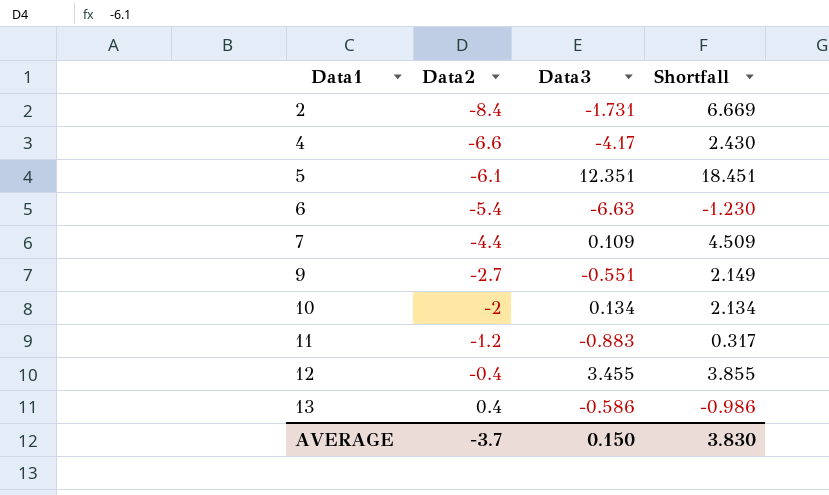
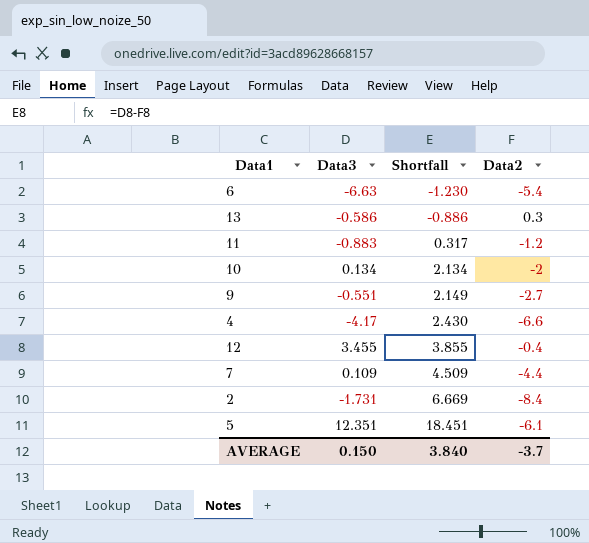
row order: Data1 ascending -> Shortfall ascending
column Data2 | position: 2 -> 4
13 | Shortfall: -0.986 -> -0.886
13 | Data2: 0.4 -> 0.3
AVERAGE | Shortfall: 3.830 -> 3.840

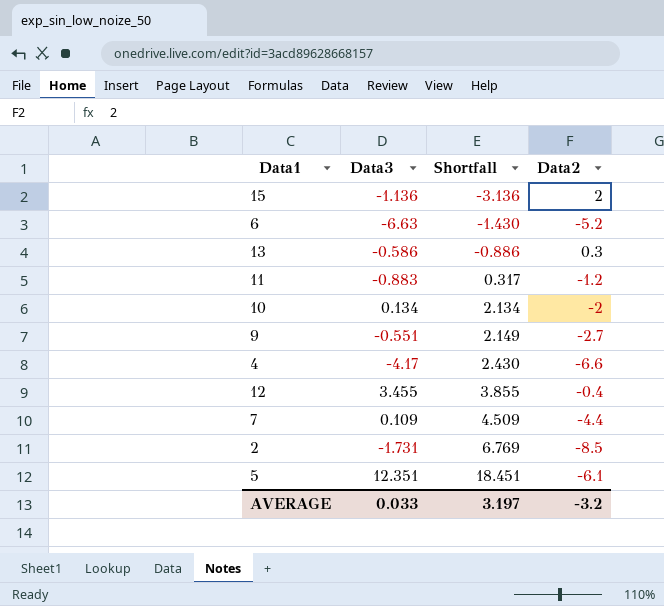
row 15: none -> -1.136 | -3.136 | 2
6 | Shortfall: -1.230 -> -1.430
6 | Data2: -5.4 -> -5.2
2 | Shortfall: 6.669 -> 6.769
2 | Data2: -8.4 -> -8.5
AVERAGE | Data3: 0.150 -> 0.033
AVERAGE | Shortfall: 3.840 -> 3.197
AVERAGE | Data2: -3.7 -> -3.2

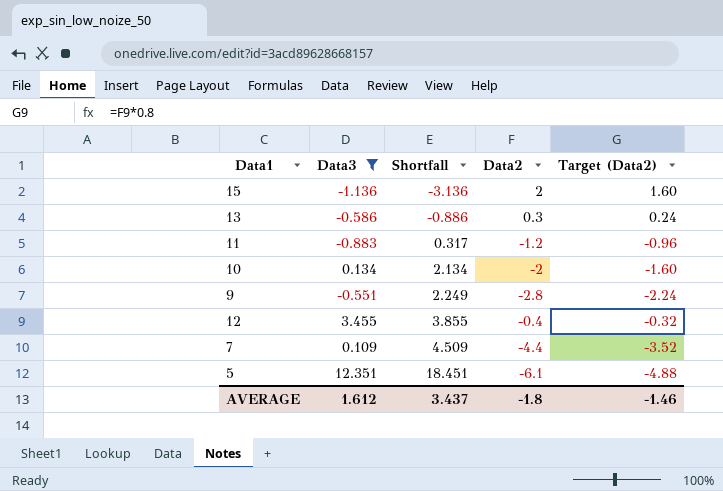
filter: none -> Data3 >= -1.136
column Target (Data2) | formula: none -> [Data2] * 0.8
9 | Shortfall: 2.149 -> 2.249
9 | Data2: -2.7 -> -2.8
AVERAGE | Data3: 0.033 -> 1.612
AVERAGE | Shortfall: 3.197 -> 3.437
AVERAGE | Data2: -3.2 -> -1.8

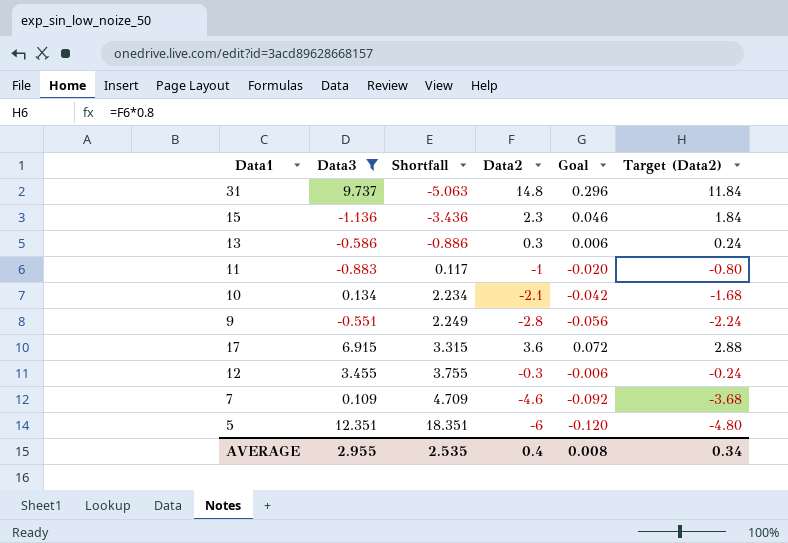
column Goal | formula: none -> [Data2] * 0.02
row 31: none -> 9.737 | -5.063 | 14.8 | 0.296 | 11.84
15 | Shortfall: -3.136 -> -3.436
15 | Data2: 2 -> 2.3
15 | Target (Data2): 1.60 -> 1.84
11 | Shortfall: 0.317 -> 0.117
11 | Data2: -1.2 -> -1
11 | Target (Data2): -0.96 -> -0.80
10 | Shortfall: 2.134 -> 2.234
10 | Data2: -2 -> -2.1
10 | Target (Data2): -1.60 -> -1.68
row 17: none -> 6.915 | 3.315 | 3.6 | 0.072 | 2.88
12 | Shortfall: 3.855 -> 3.755
12 | Data2: -0.4 -> -0.3
12 | Target (Data2): -0.32 -> -0.24
7 | Shortfall: 4.509 -> 4.709
7 | Data2: -4.4 -> -4.6
7 | Target (Data2): -3.52 -> -3.68
5 | Shortfall: 18.451 -> 18.351
5 | Data2: -6.1 -> -6
5 | Target (Data2): -4.88 -> -4.80
AVERAGE | Data3: 1.612 -> 2.955
AVERAGE | Shortfall: 3.437 -> 2.535
AVERAGE | Data2: -1.8 -> 0.4
AVERAGE | Target (Data2): -1.46 -> 0.34

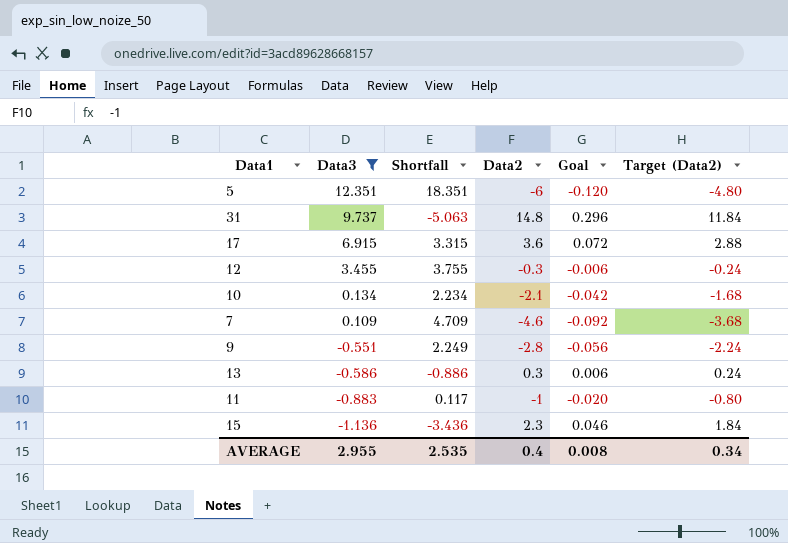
row order: Shortfall ascending -> Data3 descending

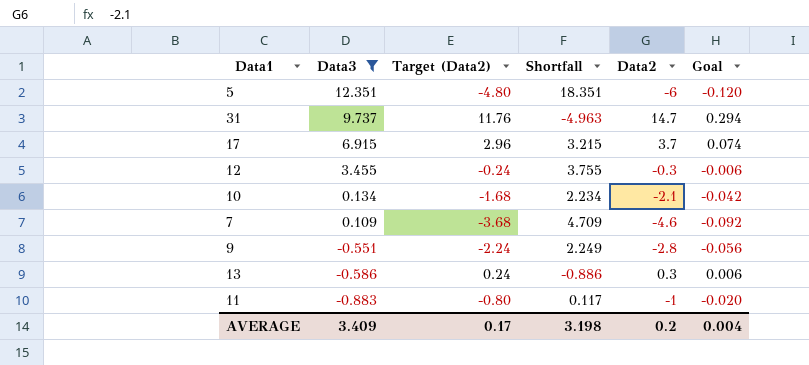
column Target (Data2) | position: 6 -> 3
row 15: -1.136 | -3.436 | 2.3 | 0.046 | 1.84 -> none
31 | Target (Data2): 11.84 -> 11.76
31 | Shortfall: -5.063 -> -4.963
31 | Data2: 14.8 -> 14.7
31 | Goal: 0.296 -> 0.294
17 | Target (Data2): 2.88 -> 2.96
17 | Shortfall: 3.315 -> 3.215
17 | Data2: 3.6 -> 3.7
17 | Goal: 0.072 -> 0.074
AVERAGE | Data3: 2.955 -> 3.409
AVERAGE | Target (Data2): 0.34 -> 0.17
AVERAGE | Shortfall: 2.535 -> 3.198
AVERAGE | Data2: 0.4 -> 0.2
AVERAGE | Goal: 0.008 -> 0.004

